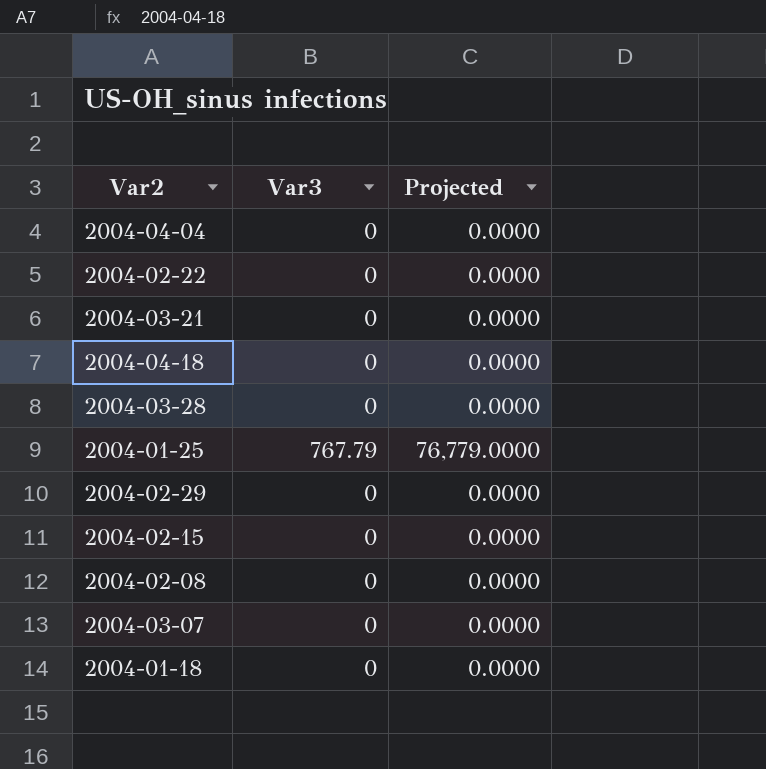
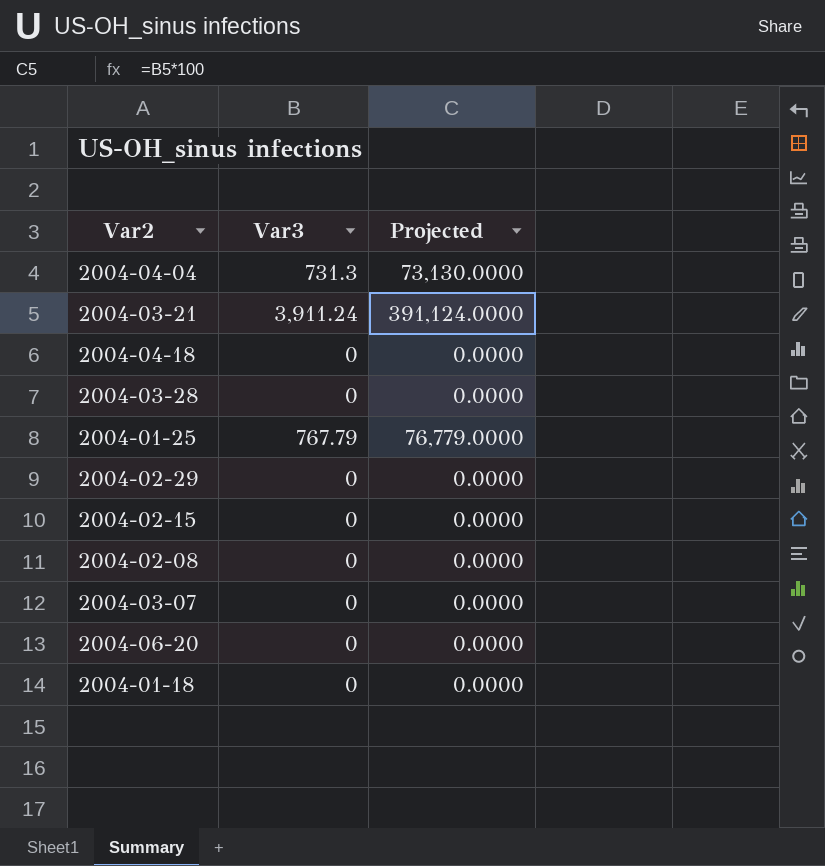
row 2004-02-22: 0 | 0.0000 -> none
2004-04-04 | Var3: 0 -> 731.3
2004-04-04 | Projected: 0.0000 -> 73,130.0000
2004-03-21 | Var3: 0 -> 3,911.24
2004-03-21 | Projected: 0.0000 -> 391,124.0000
row 2004-06-20: none -> 0 | 0.0000

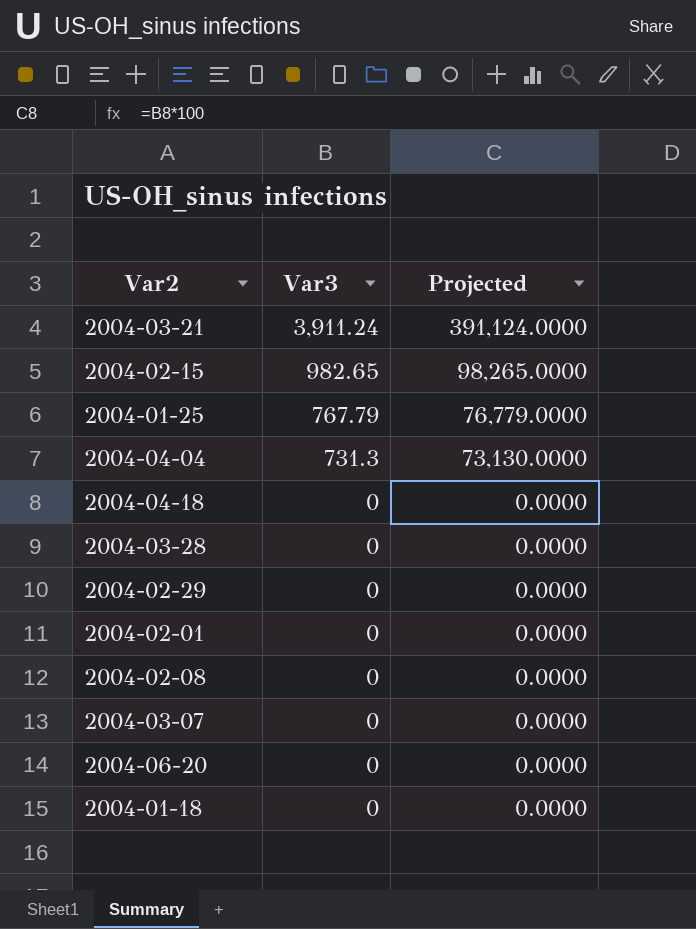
row order: none -> Var3 descending
2004-02-15 | Var3: 0 -> 982.65
2004-02-15 | Projected: 0.0000 -> 98,265.0000
row 2004-02-01: none -> 0 | 0.0000

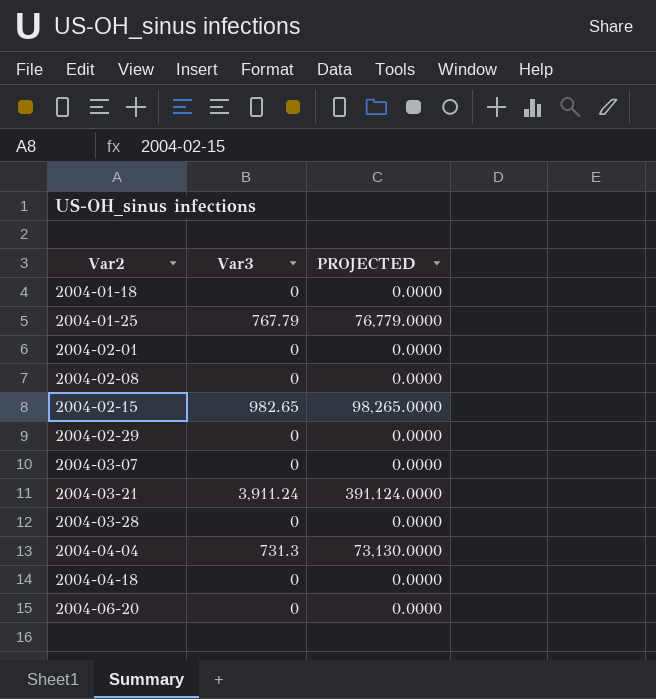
row order: Var3 descending -> Var2 ascending
column name: Projected -> PROJECTED

